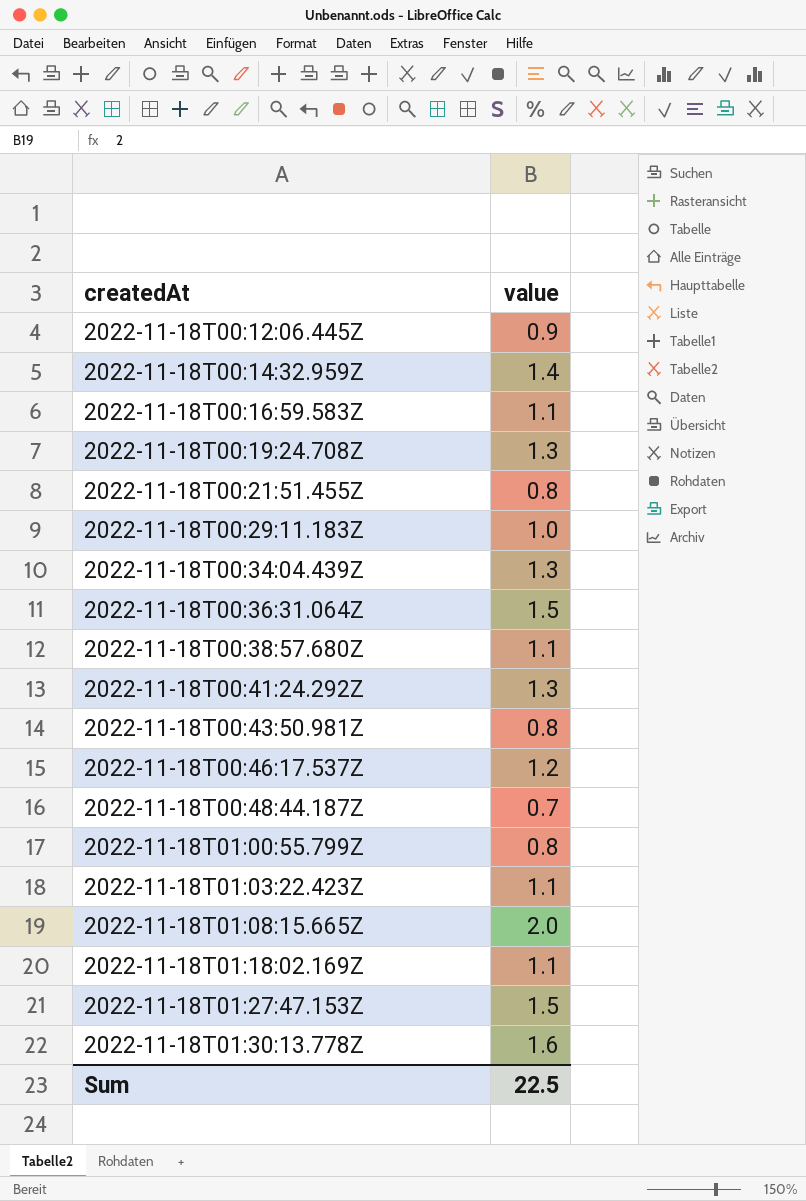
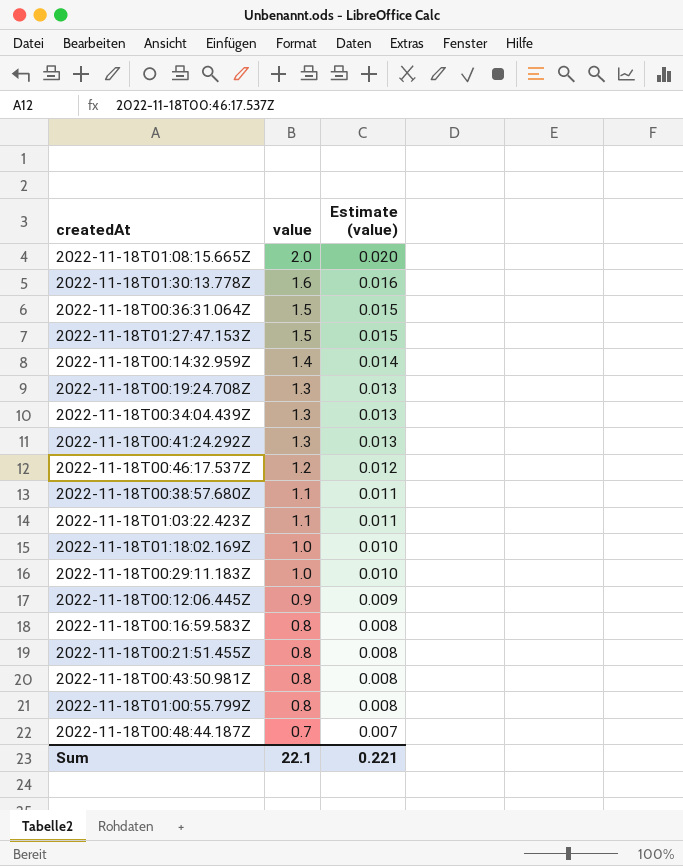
row order: createdAt ascending -> value descending
column Estimate (value) | formula: none -> [value] * 0.01
2022-11-18T01:18:02.169Z | value: 1.1 -> 1.0
2022-11-18T00:16:59.583Z | value: 1.1 -> 0.8
Sum | value: 22.5 -> 22.1

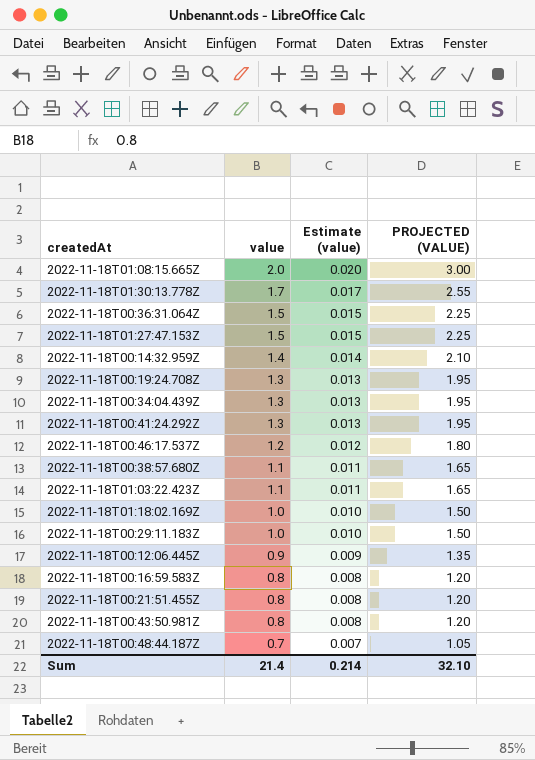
column PROJECTED (VALUE) | formula: none -> [value] * 1.5
row 2022-11-18T01:00:55.799Z: 0.8 | 0.008 -> none
2022-11-18T01:30:13.778Z | value: 1.6 -> 1.7
2022-11-18T01:30:13.778Z | Estimate (value): 0.016 -> 0.017
Sum | value: 22.1 -> 21.4
Sum | Estimate (value): 0.221 -> 0.214

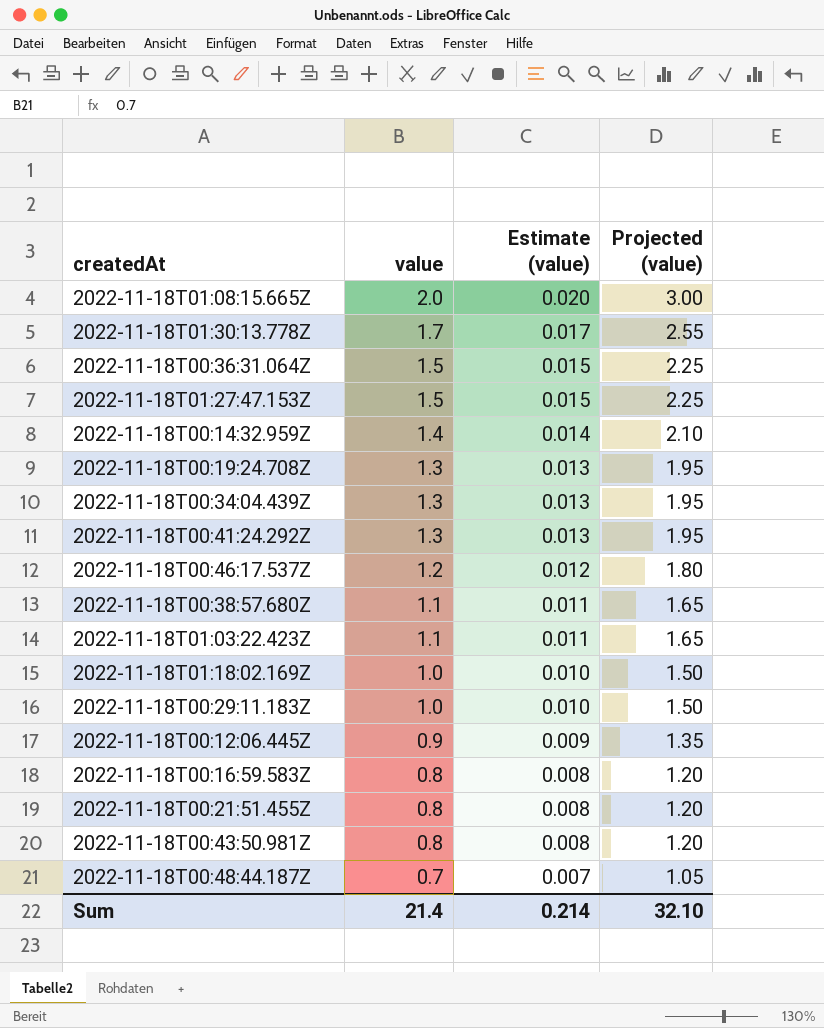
column name: PROJECTED (VALUE) -> Projected (value)

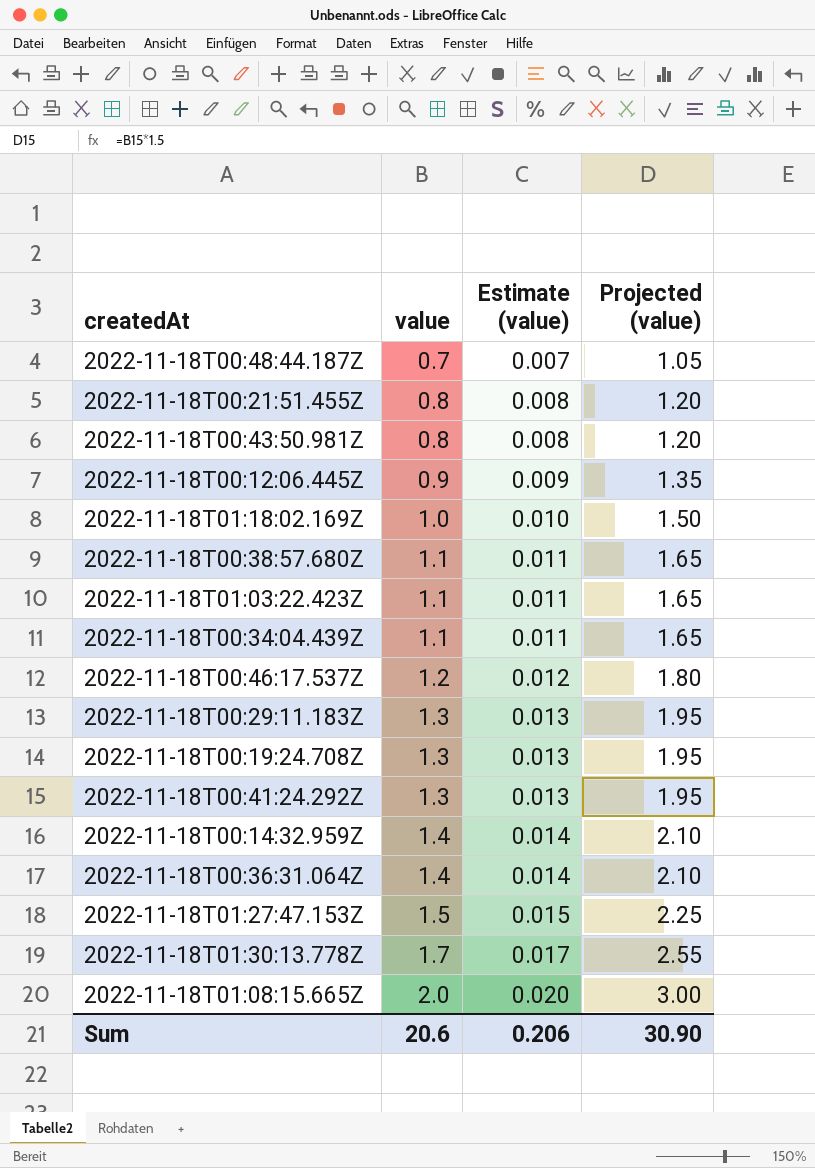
row order: value descending -> value ascending
row 2022-11-18T00:16:59.583Z: 0.8 | 0.008 | 1.20 -> none
2022-11-18T00:34:04.439Z | value: 1.3 -> 1.1
2022-11-18T00:34:04.439Z | Estimate (value): 0.013 -> 0.011
2022-11-18T00:34:04.439Z | Projected (value): 1.95 -> 1.65
2022-11-18T00:29:11.183Z | value: 1.0 -> 1.3
2022-11-18T00:29:11.183Z | Estimate (value): 0.010 -> 0.013
2022-11-18T00:29:11.183Z | Projected (value): 1.50 -> 1.95
2022-11-18T00:36:31.064Z | value: 1.5 -> 1.4
2022-11-18T00:36:31.064Z | Estimate (value): 0.015 -> 0.014
2022-11-18T00:36:31.064Z | Projected (value): 2.25 -> 2.10
Sum | value: 21.4 -> 20.6
Sum | Estimate (value): 0.214 -> 0.206
Sum | Projected (value): 32.10 -> 30.90

